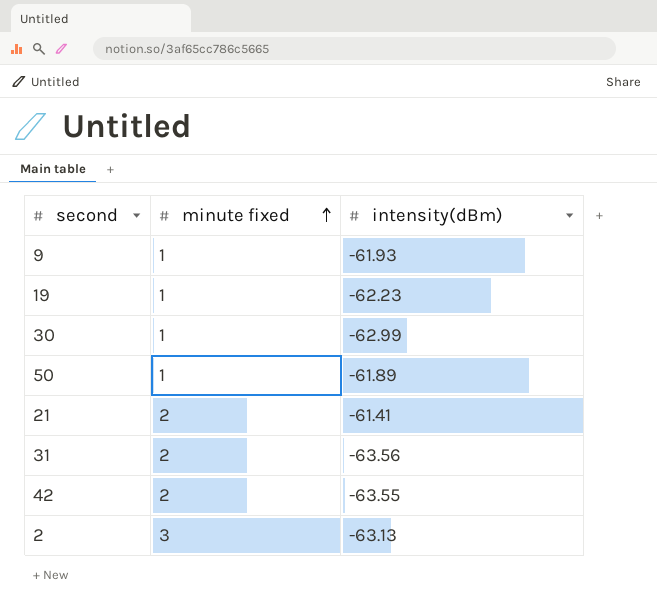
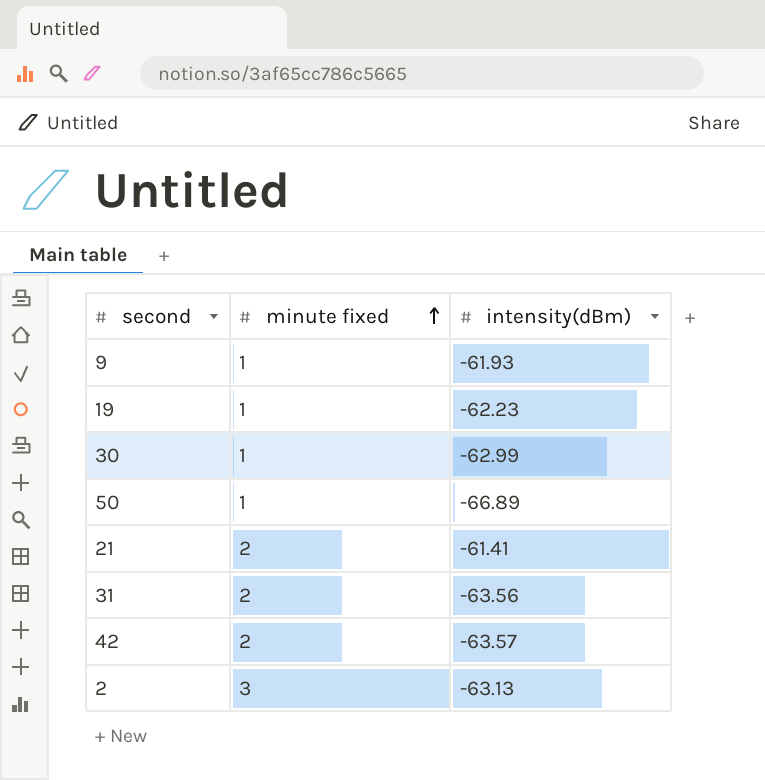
50 | intensity(dBm): -61.89 -> -66.89
42 | intensity(dBm): -63.55 -> -63.57

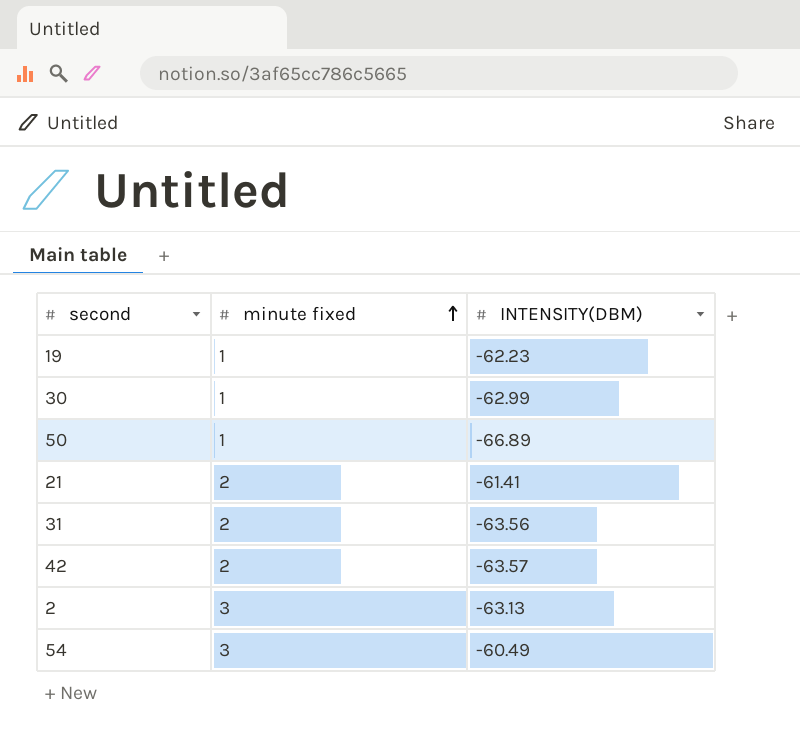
column name: intensity(dBm) -> INTENSITY(DBM)
row 9: 1 | -61.93 -> none
row 54: none -> 3 | -60.49

